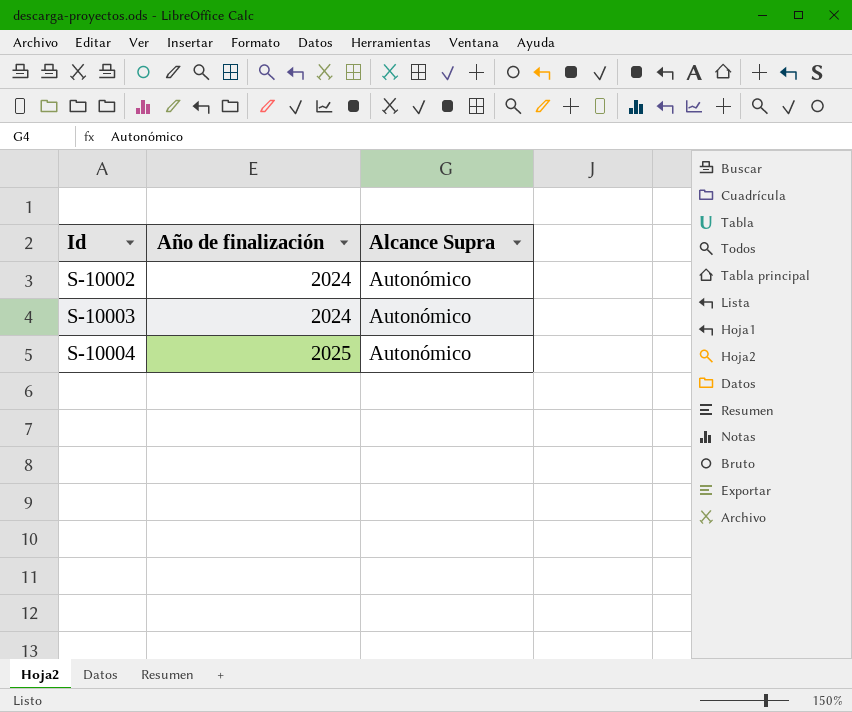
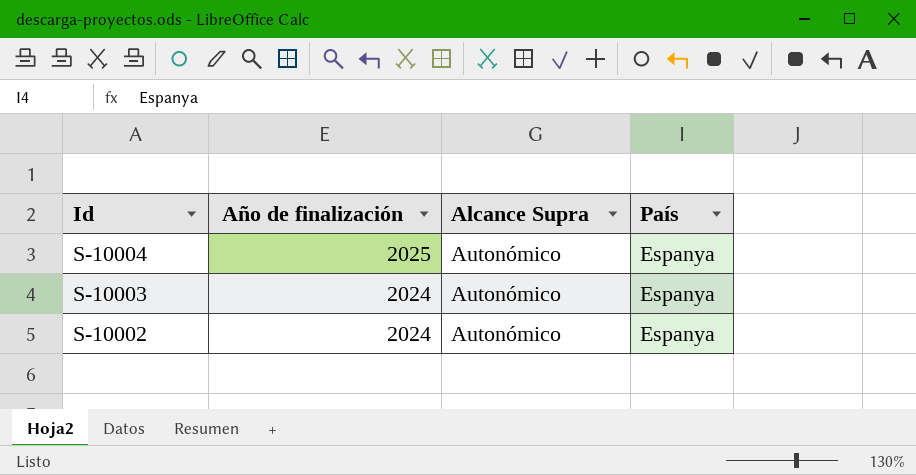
row order: Id ascending -> Id descending
column País | position: none -> 4

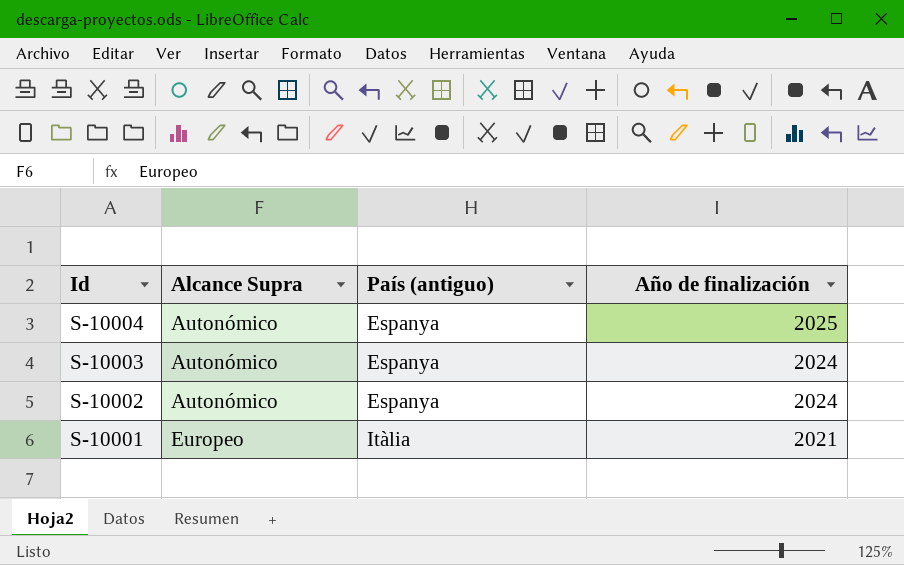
column name: País -> País (antiguo)
column Año de finalización | position: 2 -> 4
row S-10001: none -> Europeo | Itàlia | 2021

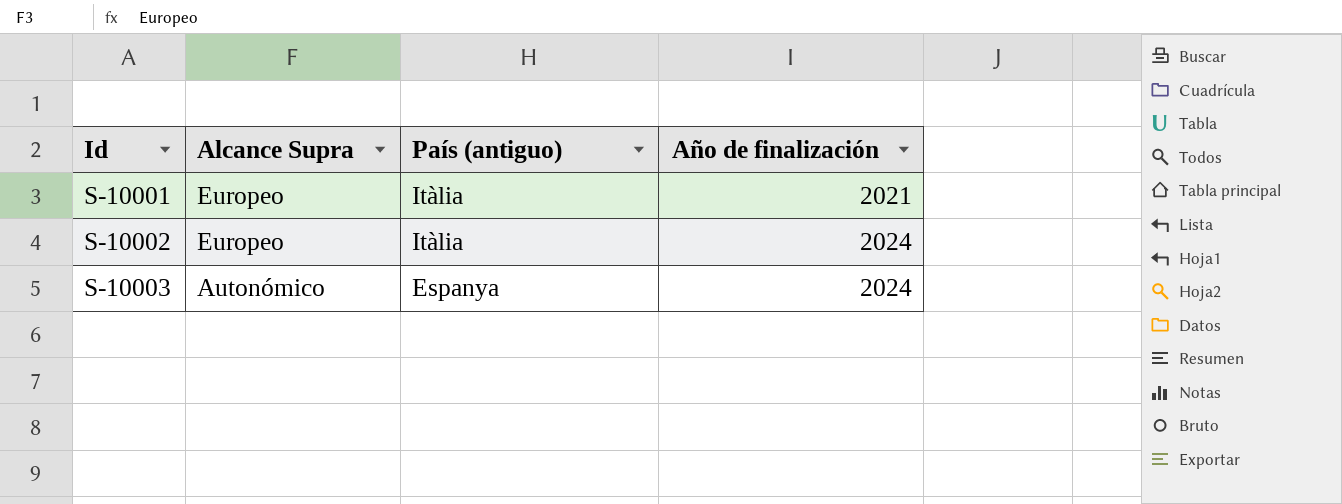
row order: Id descending -> Id ascending
row S-10004: Autonómico | Espanya | 2025 -> none
S-10002 | Alcance Supra: Autonómico -> Europeo
S-10002 | País (antiguo): Espanya -> Itàlia

